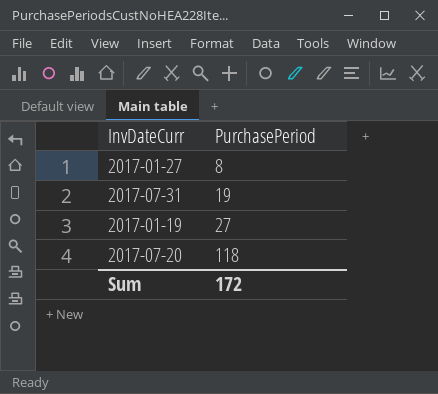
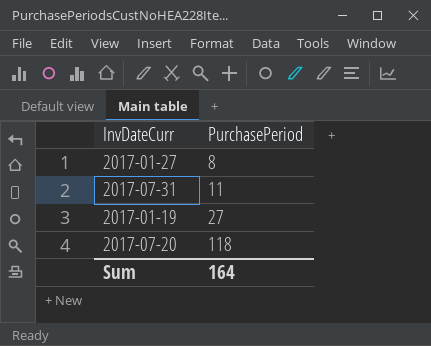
2017-07-31 | PurchasePeriod: 19 -> 11
Sum | PurchasePeriod: 172 -> 164

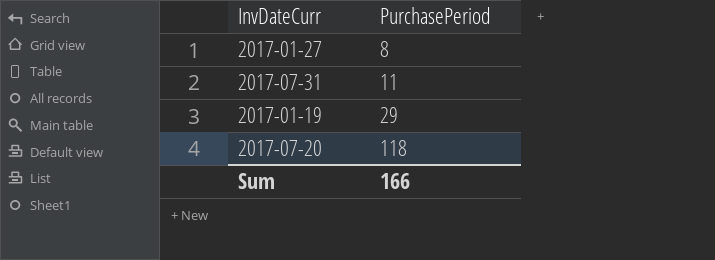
2017-01-19 | PurchasePeriod: 27 -> 29
Sum | PurchasePeriod: 164 -> 166

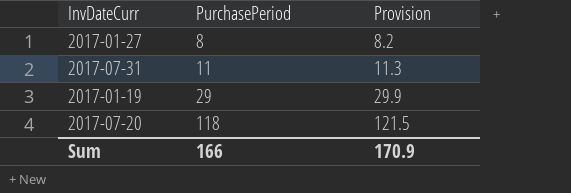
column Provision | formula: none -> [PurchasePeriod] * 1.03

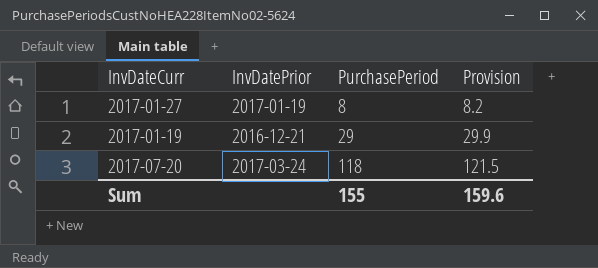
column InvDatePrior | position: none -> 2
row 2017-07-31: 11 | 11.3 -> none
Sum | PurchasePeriod: 166 -> 155
Sum | Provision: 170.9 -> 159.6

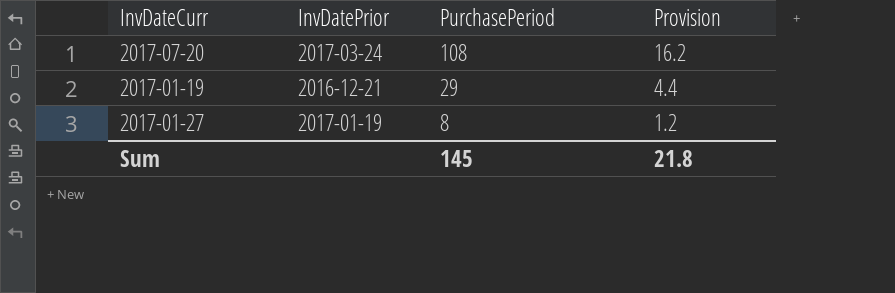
row order: PurchasePeriod ascending -> PurchasePeriod descending
column Provision | formula: [PurchasePeriod] * 1.03 -> [PurchasePeriod] * 0.15
2017-07-20 | PurchasePeriod: 118 -> 108
Sum | PurchasePeriod: 155 -> 145
Sum | Provision: 159.6 -> 21.8

